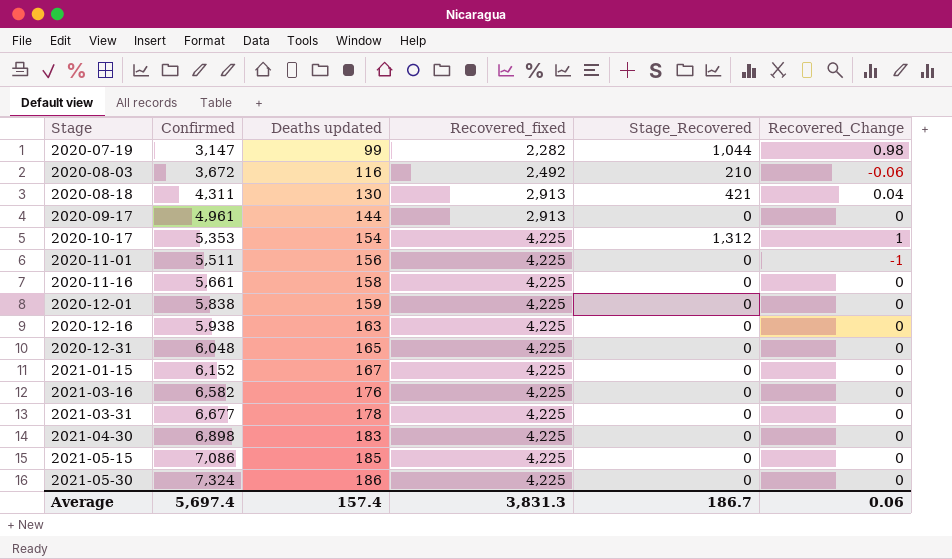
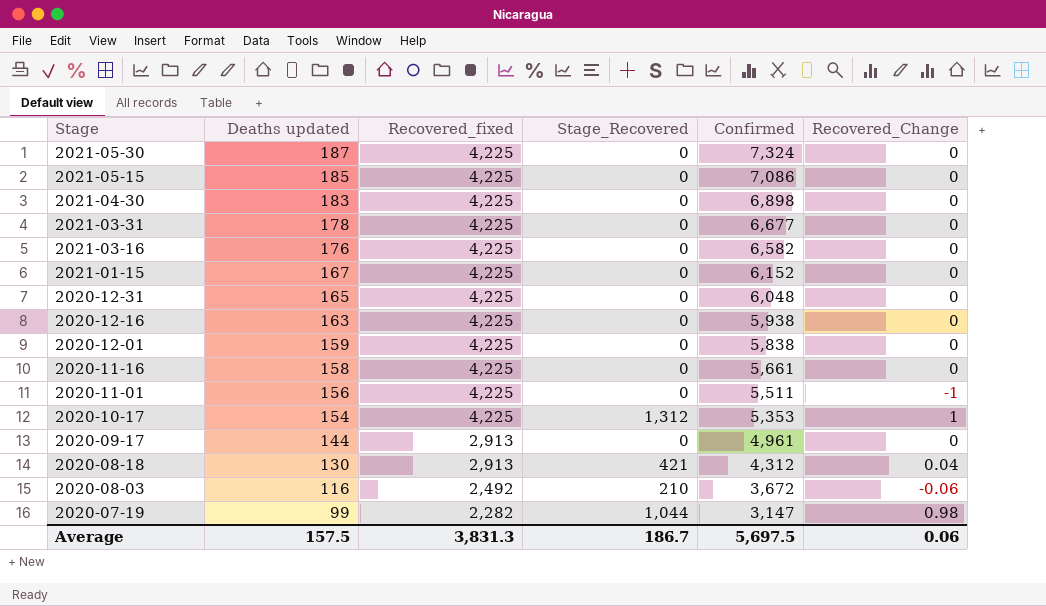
row order: Stage ascending -> Stage descending
column Confirmed | position: 2 -> 5
2021-05-30 | Deaths updated: 186 -> 187
2020-08-18 | Confirmed: 4,311 -> 4,312
Average | Deaths updated: 157.4 -> 157.5
Average | Confirmed: 5,697.4 -> 5,697.5

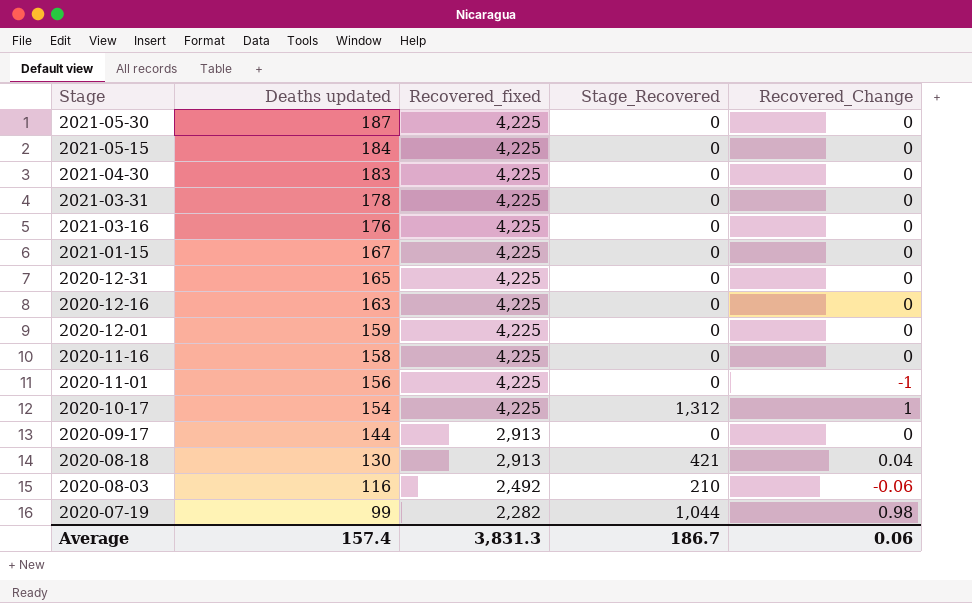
column Confirmed | position: 5 -> none
2021-05-15 | Deaths updated: 185 -> 184
Average | Deaths updated: 157.5 -> 157.4

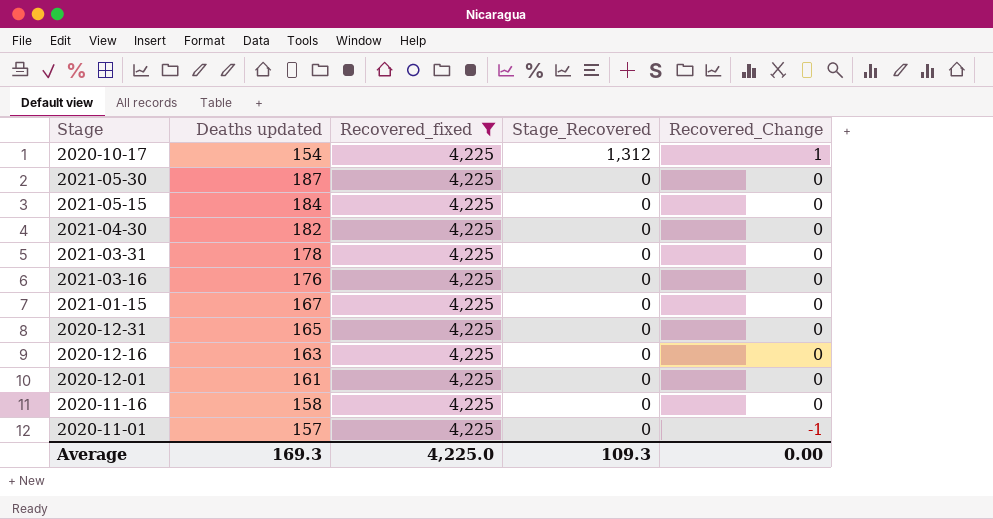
filter: none -> Recovered_fixed = 4,225
row order: Stage descending -> Stage_Recovered descending
2021-04-30 | Deaths updated: 183 -> 182
2020-12-01 | Deaths updated: 159 -> 161
2020-11-01 | Deaths updated: 156 -> 157
Average | Deaths updated: 157.4 -> 169.3
Average | Recovered_fixed: 3,831.3 -> 4,225.0
Average | Stage_Recovered: 186.7 -> 109.3
Average | Recovered_Change: 0.06 -> 0.00

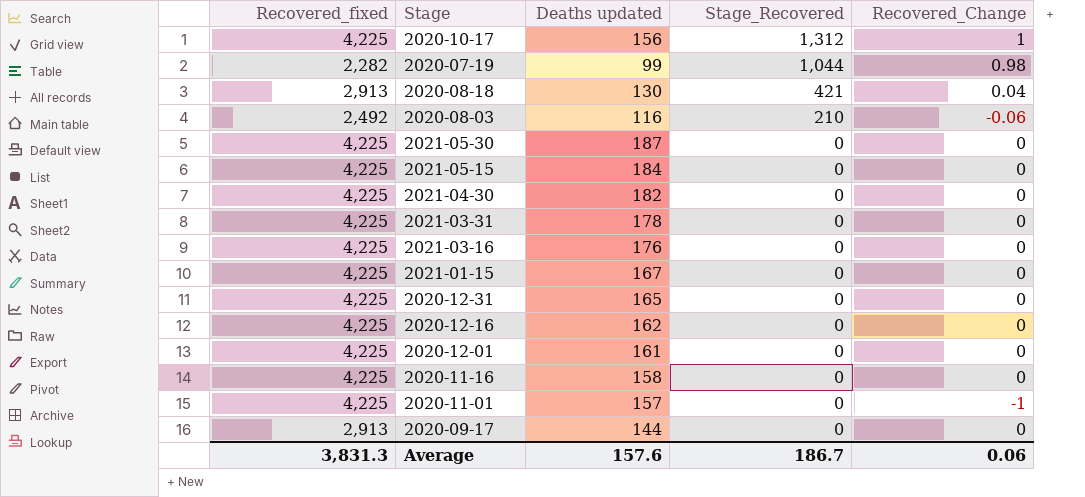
filter: Recovered_fixed = 4,225 -> none
column Recovered_fixed | position: 3 -> 1
2020-10-17 | Deaths updated: 154 -> 156
2020-12-16 | Deaths updated: 163 -> 162
Average | Recovered_fixed: 4,225.0 -> 3,831.3
Average | Deaths updated: 169.3 -> 157.6
Average | Stage_Recovered: 109.3 -> 186.7
Average | Recovered_Change: 0.00 -> 0.06

